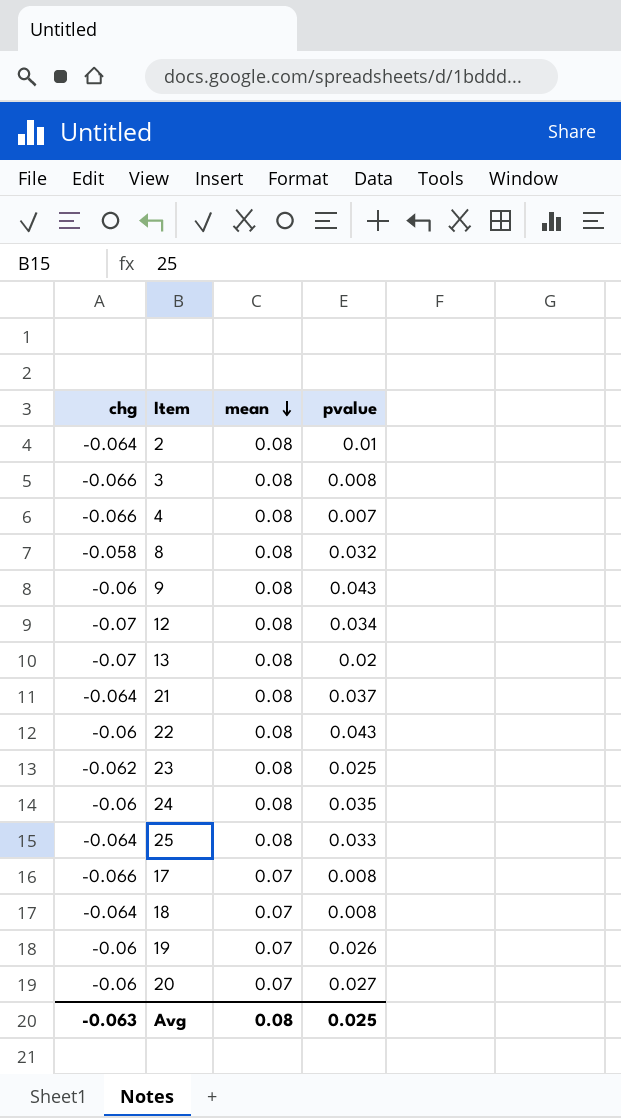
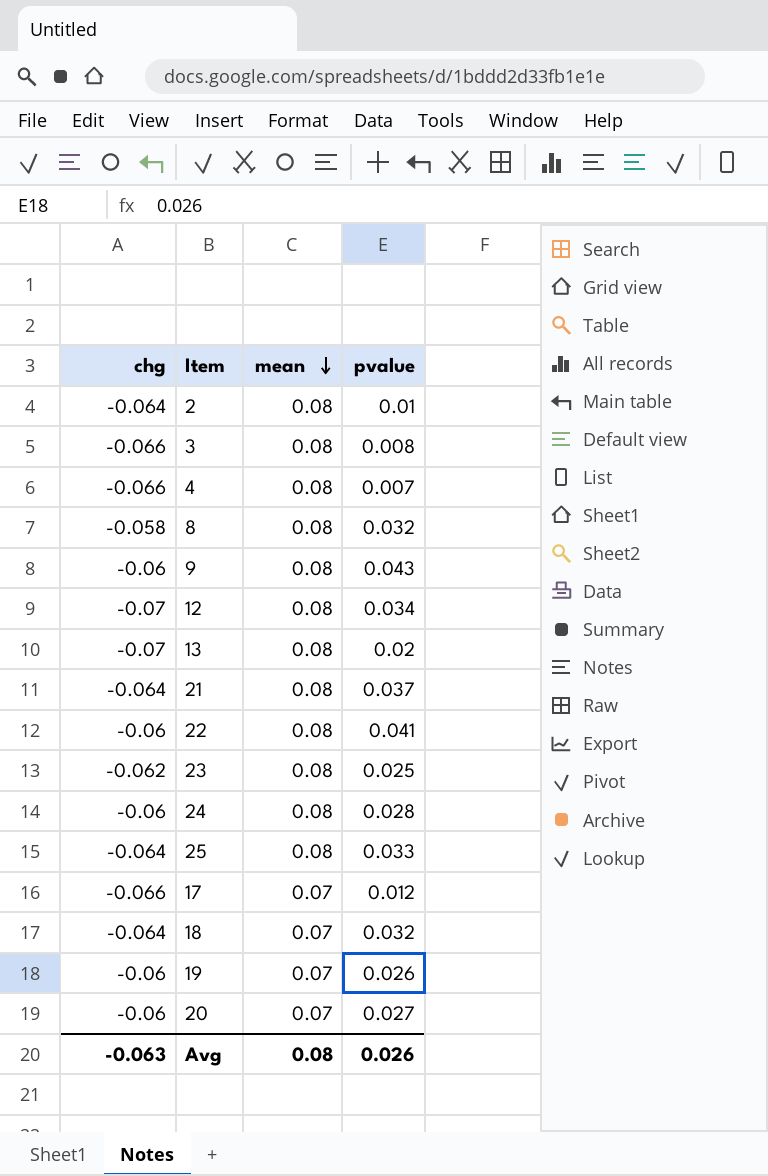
22 | pvalue: 0.043 -> 0.041
24 | pvalue: 0.035 -> 0.028
17 | pvalue: 0.008 -> 0.012
18 | pvalue: 0.008 -> 0.032
Avg | pvalue: 0.025 -> 0.026

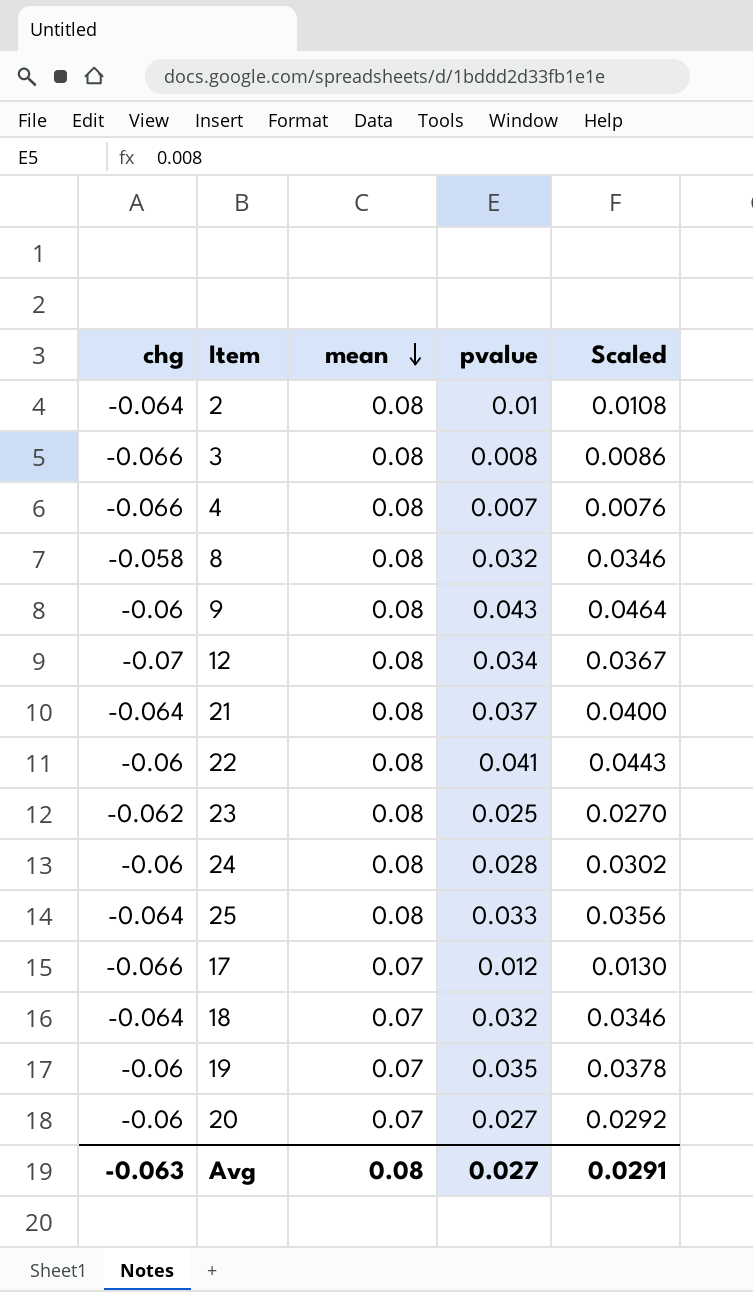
column Scaled | formula: none -> [pvalue] * 1.08
row 13: -0.07 | 0.08 | 0.02 -> none
19 | pvalue: 0.026 -> 0.035
Avg | pvalue: 0.026 -> 0.027

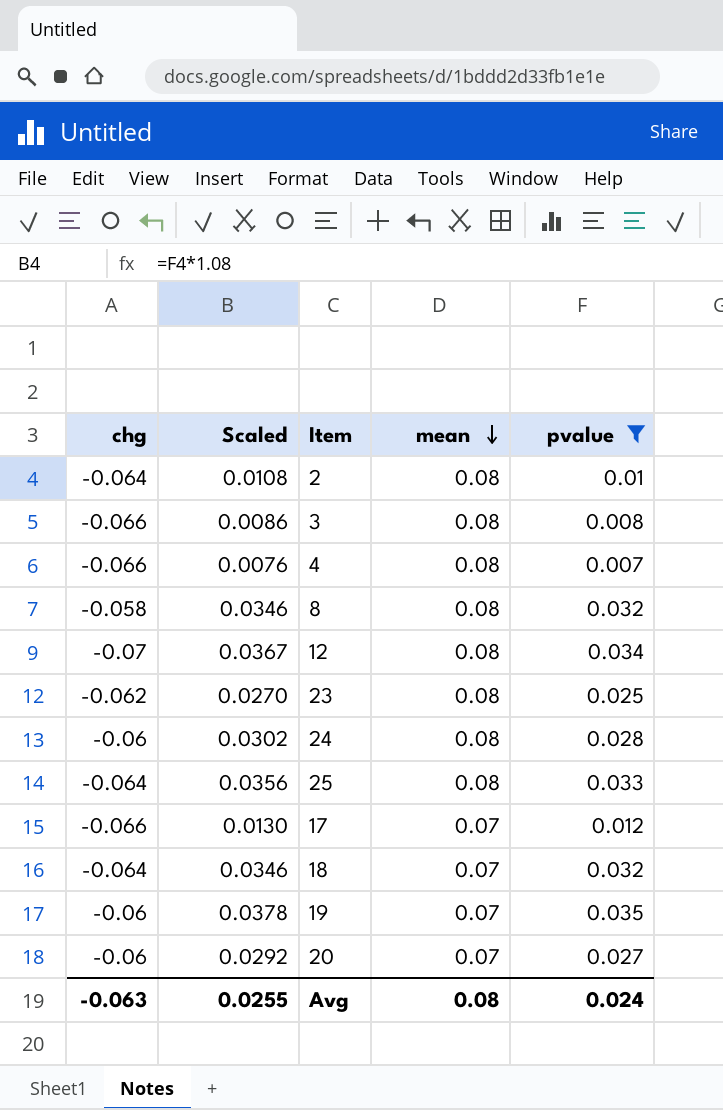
filter: none -> pvalue <= 0.035
column Scaled | position: 5 -> 2
Avg | Scaled: 0.0291 -> 0.0255
Avg | pvalue: 0.027 -> 0.024

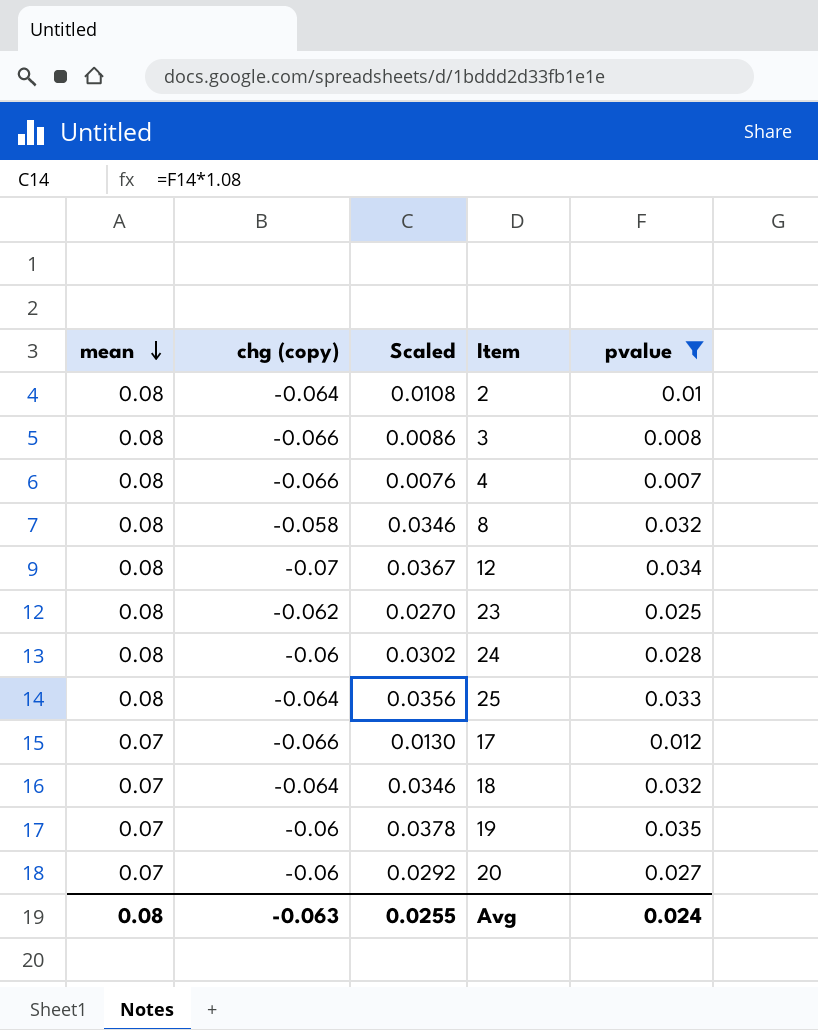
column mean | position: 4 -> 1
column name: chg -> chg (copy)

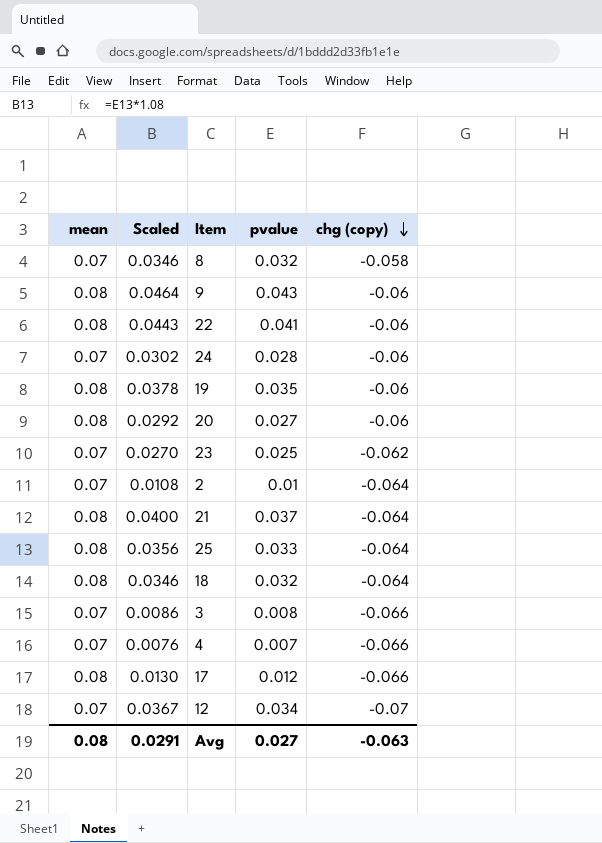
filter: pvalue <= 0.035 -> none
row order: mean descending -> chg (copy) descending
column chg (copy) | position: 2 -> 5
8 | mean: 0.08 -> 0.07
24 | mean: 0.08 -> 0.07
19 | mean: 0.07 -> 0.08
20 | mean: 0.07 -> 0.08
23 | mean: 0.08 -> 0.07
2 | mean: 0.08 -> 0.07
18 | mean: 0.07 -> 0.08
3 | mean: 0.08 -> 0.07
4 | mean: 0.08 -> 0.07
17 | mean: 0.07 -> 0.08
12 | mean: 0.08 -> 0.07
Avg | Scaled: 0.0255 -> 0.0291
Avg | pvalue: 0.024 -> 0.027

